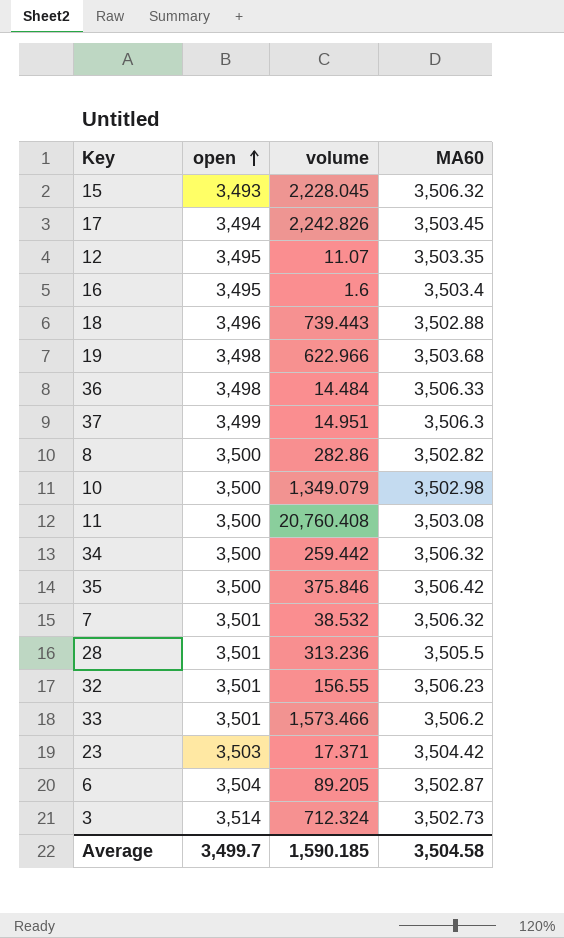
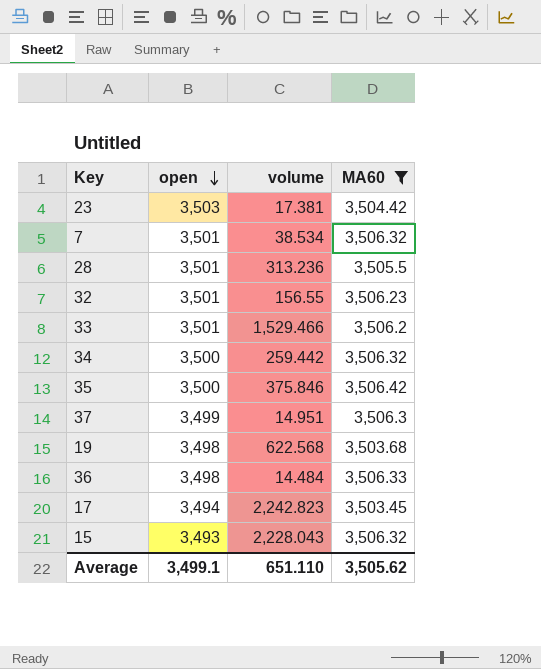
filter: none -> MA60 >= 3,503.45
row order: open ascending -> open descending
23 | volume: 17.371 -> 17.381
7 | volume: 38.532 -> 38.534
33 | volume: 1,573.466 -> 1,529.466
19 | volume: 622.966 -> 622.568
17 | volume: 2,242.826 -> 2,242.823
15 | volume: 2,228.045 -> 2,228.043
Average | open: 3,499.7 -> 3,499.1
Average | volume: 1,590.185 -> 651.110
Average | MA60: 3,504.58 -> 3,505.62

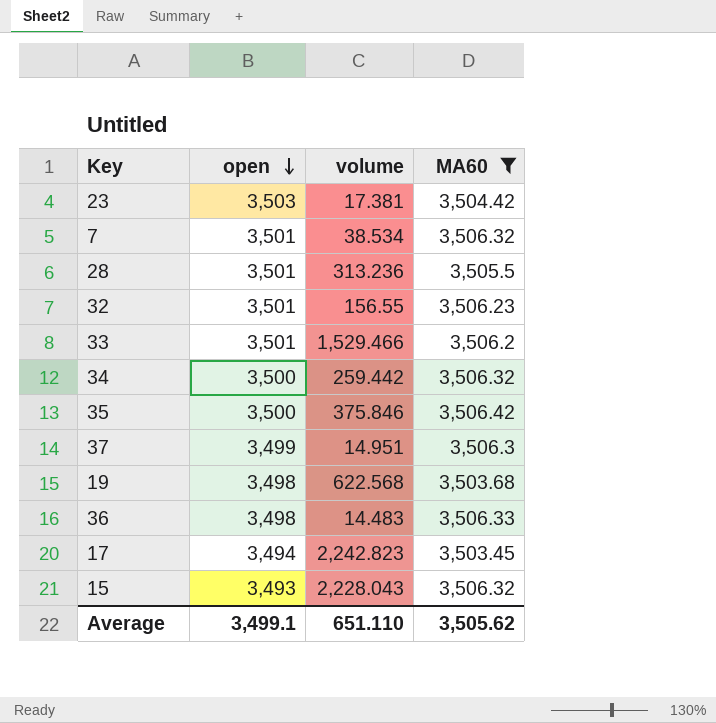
36 | volume: 14.484 -> 14.483

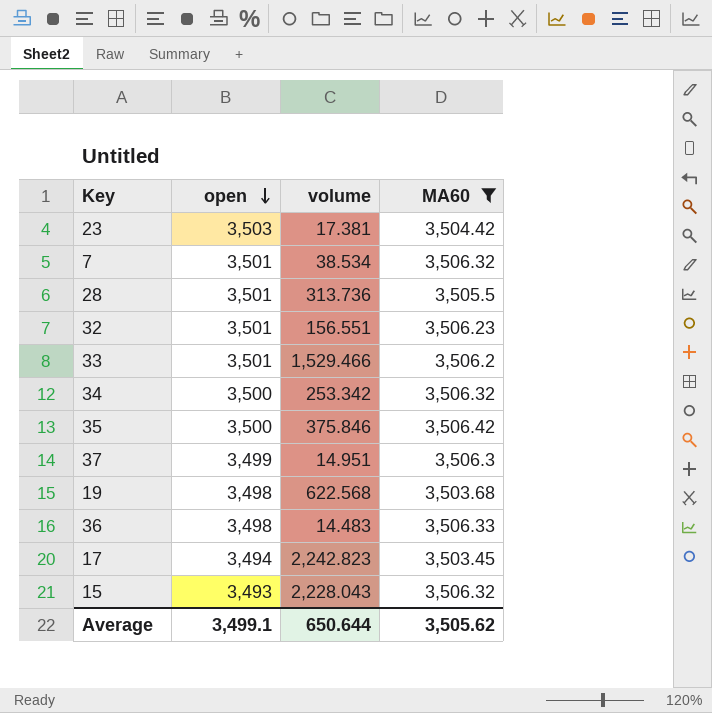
28 | volume: 313.236 -> 313.736
32 | volume: 156.55 -> 156.551
34 | volume: 259.442 -> 253.342
Average | volume: 651.110 -> 650.644

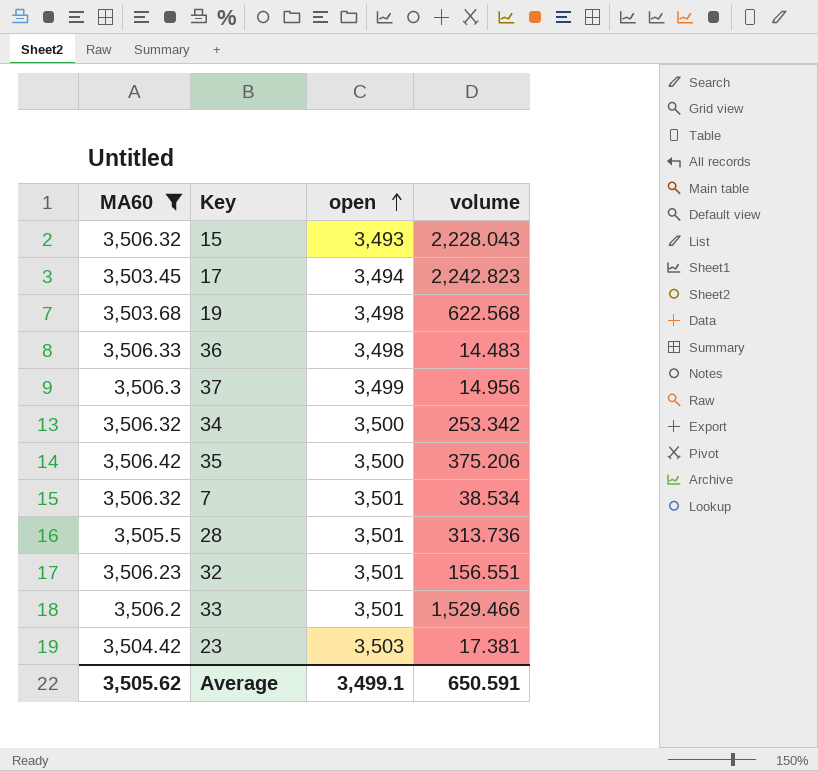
row order: open descending -> open ascending
column MA60 | position: 4 -> 1
37 | volume: 14.951 -> 14.956
35 | volume: 375.846 -> 375.206
Average | volume: 650.644 -> 650.591

